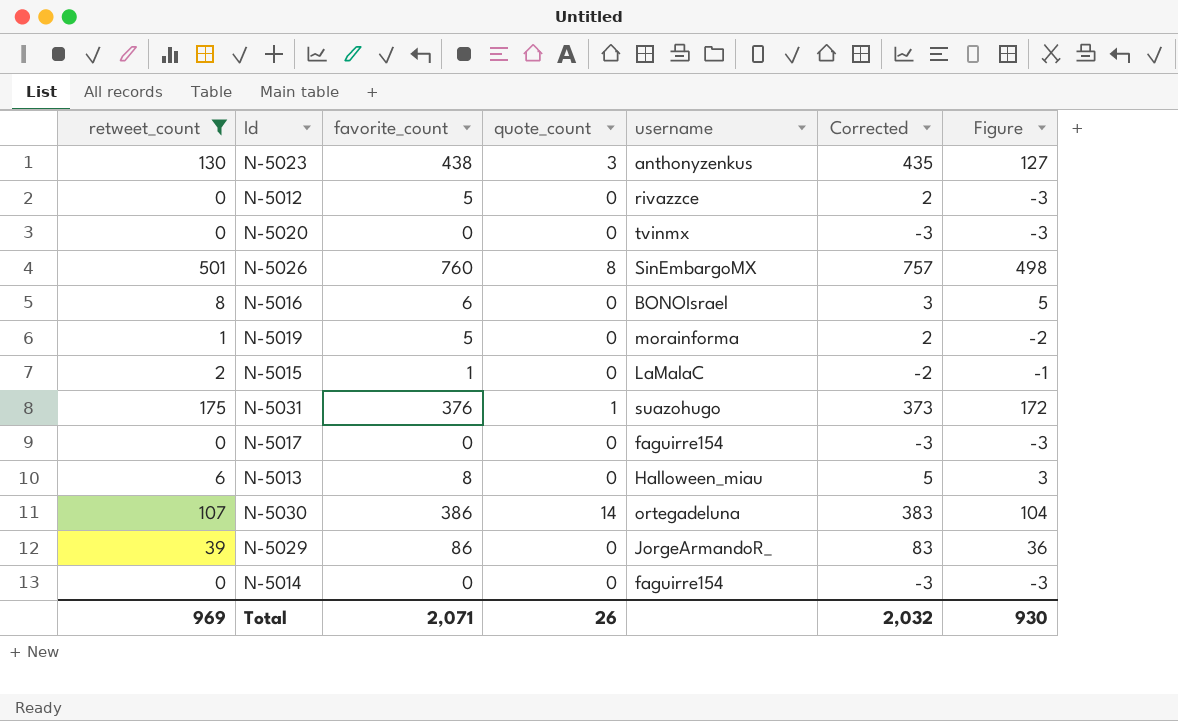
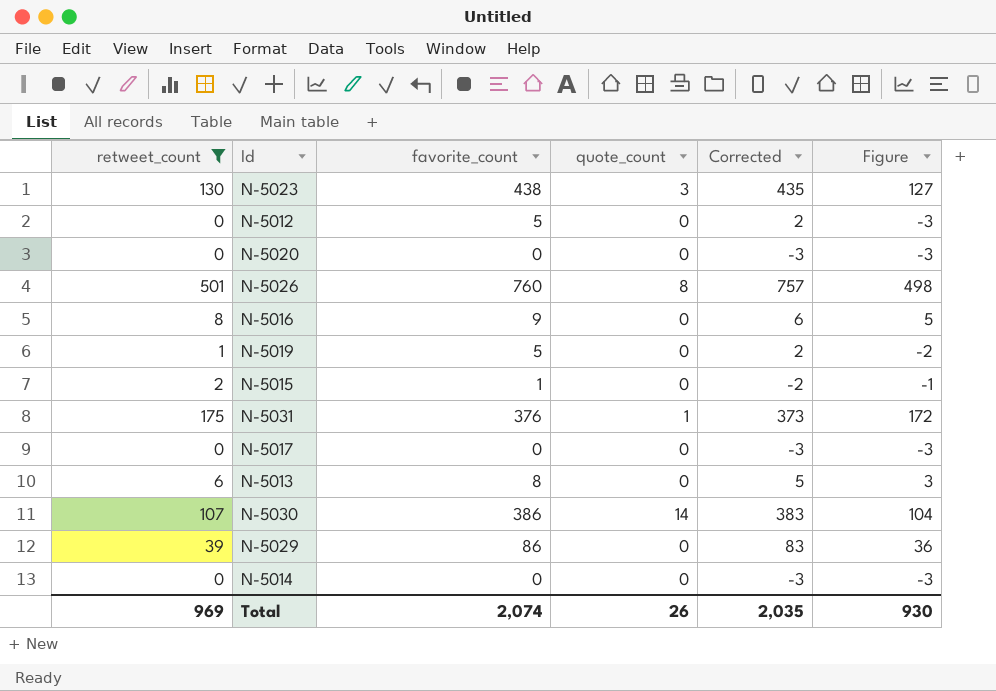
column username | position: 5 -> none
N-5016 | favorite_count: 6 -> 9
N-5016 | Corrected: 3 -> 6
Total | favorite_count: 2,071 -> 2,074
Total | Corrected: 2,032 -> 2,035

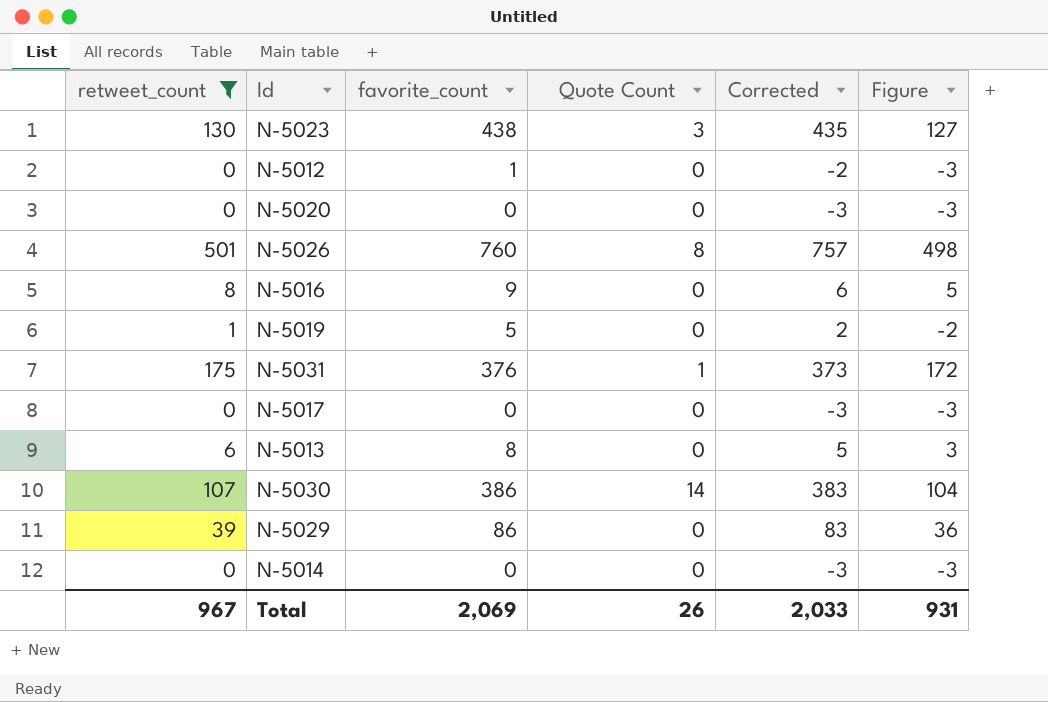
column name: quote_count -> Quote Count
row N-5015: 2 | 1 | 0 | -2 | -1 -> none
N-5012 | favorite_count: 5 -> 1
N-5012 | Corrected: 2 -> -2
Total | retweet_count: 969 -> 967
Total | favorite_count: 2,074 -> 2,069
Total | Corrected: 2,035 -> 2,033
Total | Figure: 930 -> 931

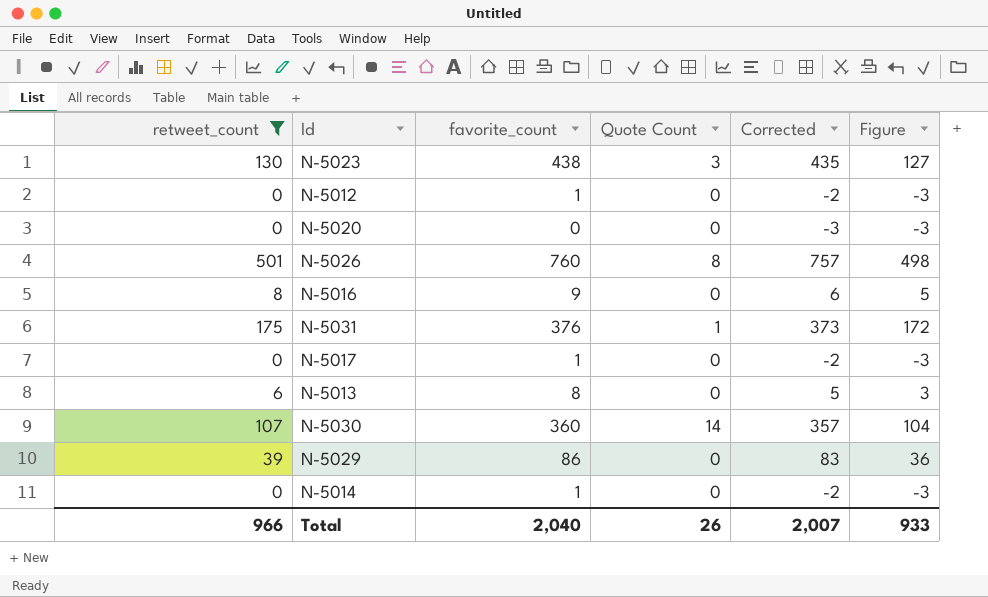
row N-5019: 1 | 5 | 0 | 2 | -2 -> none
N-5017 | favorite_count: 0 -> 1
N-5017 | Corrected: -3 -> -2
N-5030 | favorite_count: 386 -> 360
N-5030 | Corrected: 383 -> 357
N-5014 | favorite_count: 0 -> 1
N-5014 | Corrected: -3 -> -2
Total | retweet_count: 967 -> 966
Total | favorite_count: 2,069 -> 2,040
Total | Corrected: 2,033 -> 2,007
Total | Figure: 931 -> 933

